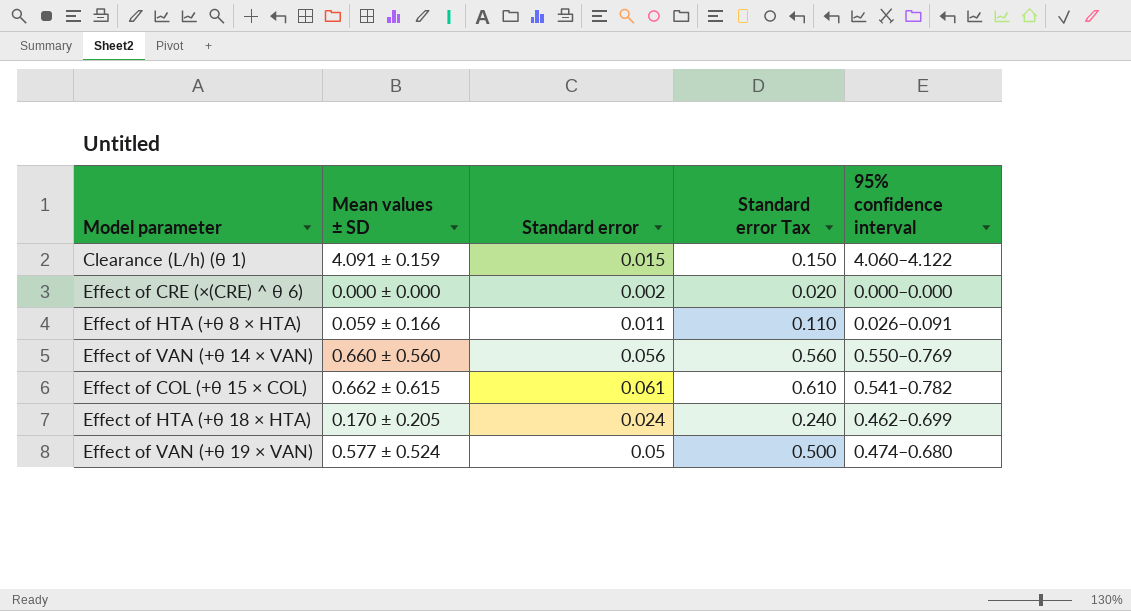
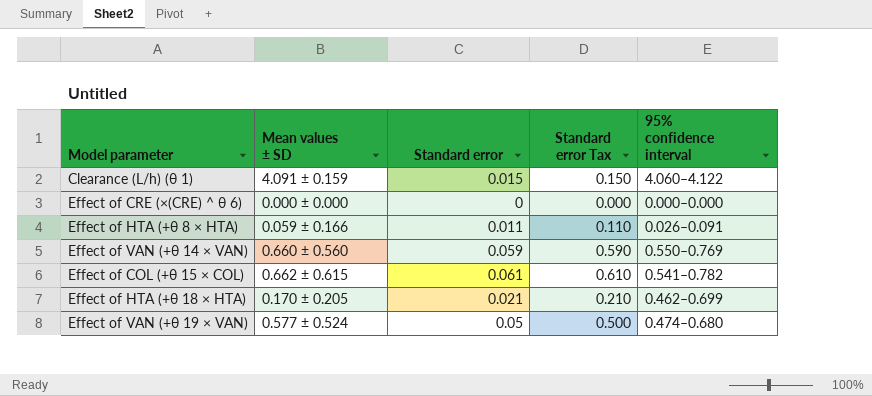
Effect of CRE (×(CRE) ^ θ 6) | Standard error: 0.002 -> 0
Effect of CRE (×(CRE) ^ θ 6) | Standard error Tax: 0.020 -> 0.000
Effect of VAN (+θ 14 × VAN) | Standard error: 0.056 -> 0.059
Effect of VAN (+θ 14 × VAN) | Standard error Tax: 0.560 -> 0.590
Effect of HTA (+θ 18 × HTA) | Standard error: 0.024 -> 0.021
Effect of HTA (+θ 18 × HTA) | Standard error Tax: 0.240 -> 0.210

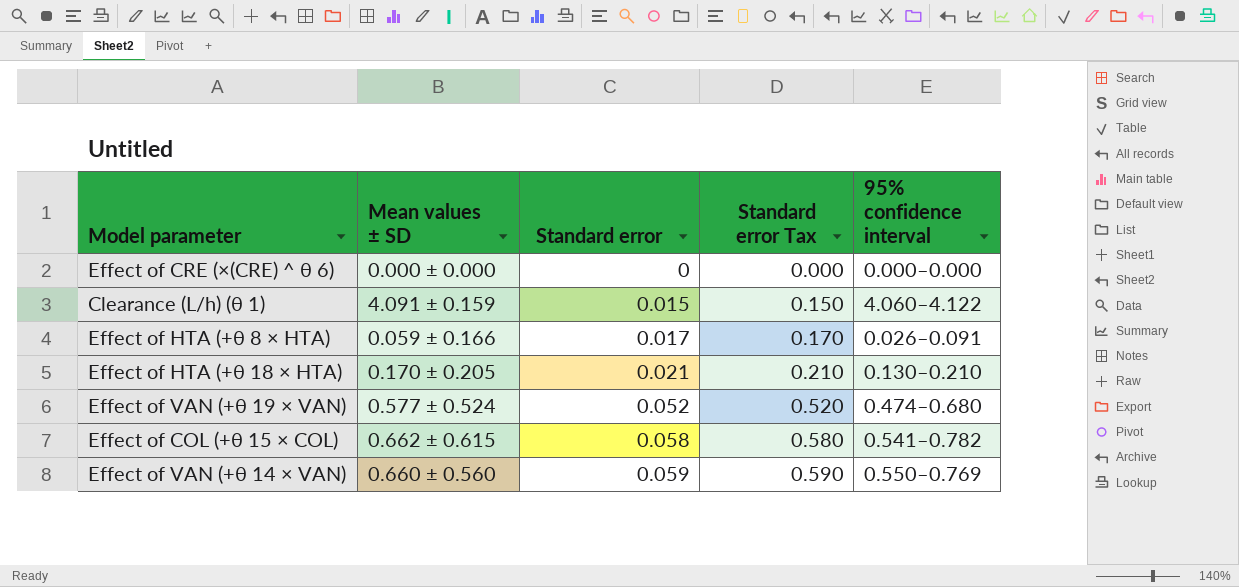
row order: none -> Standard error ascending
Effect of HTA (+θ 8 × HTA) | Standard error: 0.011 -> 0.017
Effect of HTA (+θ 8 × HTA) | Standard error Tax: 0.110 -> 0.170
Effect of HTA (+θ 18 × HTA) | 95% confidence interval: 0.462–0.699 -> 0.130–0.210
Effect of VAN (+θ 19 × VAN) | Standard error: 0.05 -> 0.052
Effect of VAN (+θ 19 × VAN) | Standard error Tax: 0.500 -> 0.520
Effect of COL (+θ 15 × COL) | Standard error: 0.061 -> 0.058
Effect of COL (+θ 15 × COL) | Standard error Tax: 0.610 -> 0.580

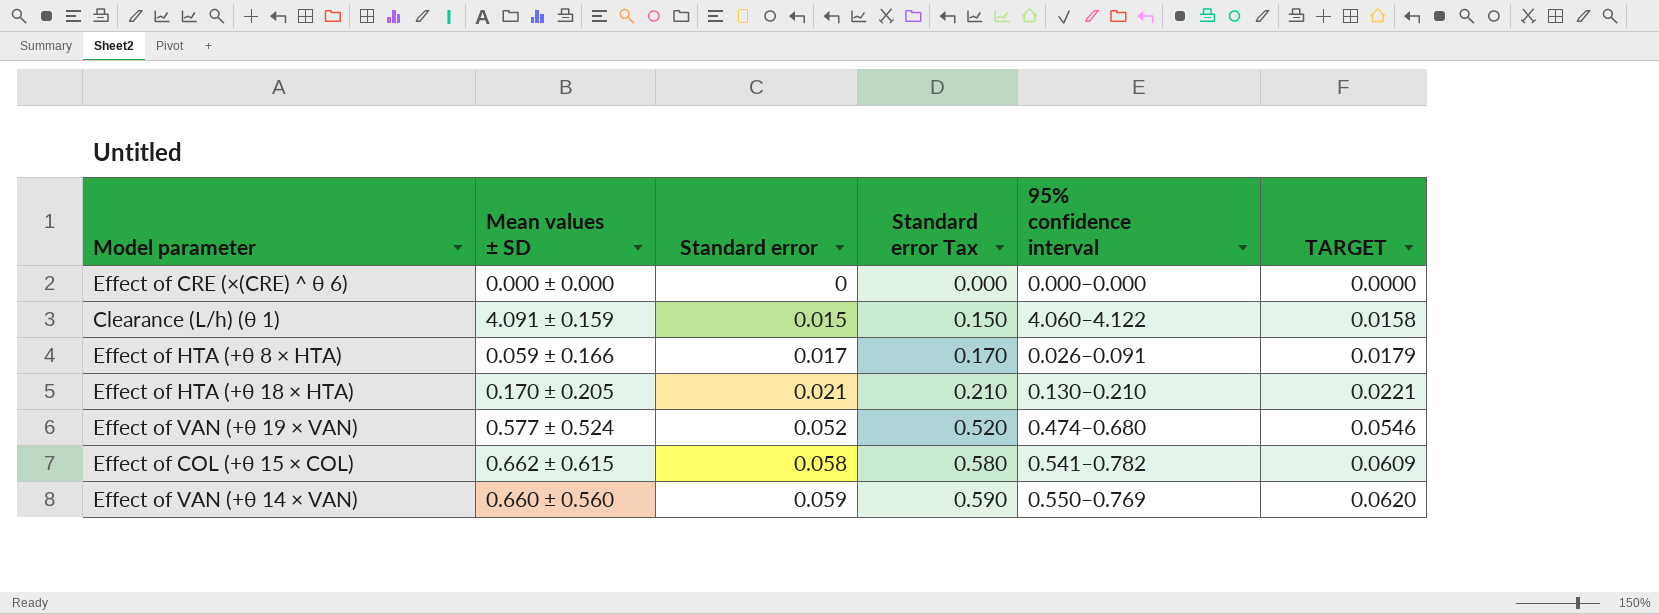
column TARGET | formula: none -> [Standard error] * 1.05

